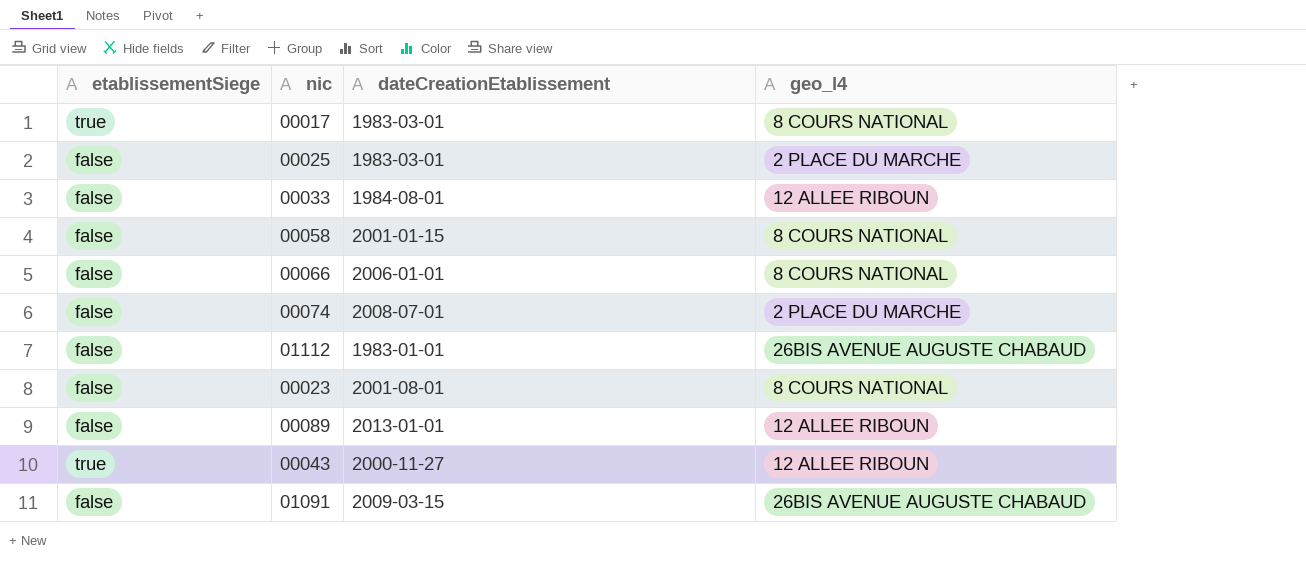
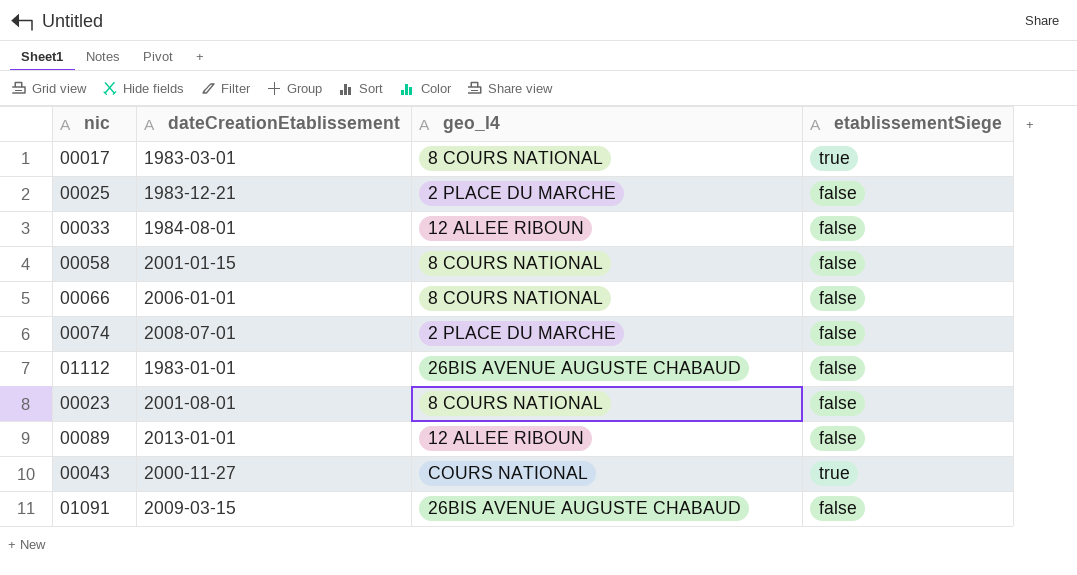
column etablissementSiege | position: 1 -> 4
00025 | dateCreationEtablissement: 1983-03-01 -> 1983-12-21
00043 | geo_l4: 12 ALLEE RIBOUN -> COURS NATIONAL

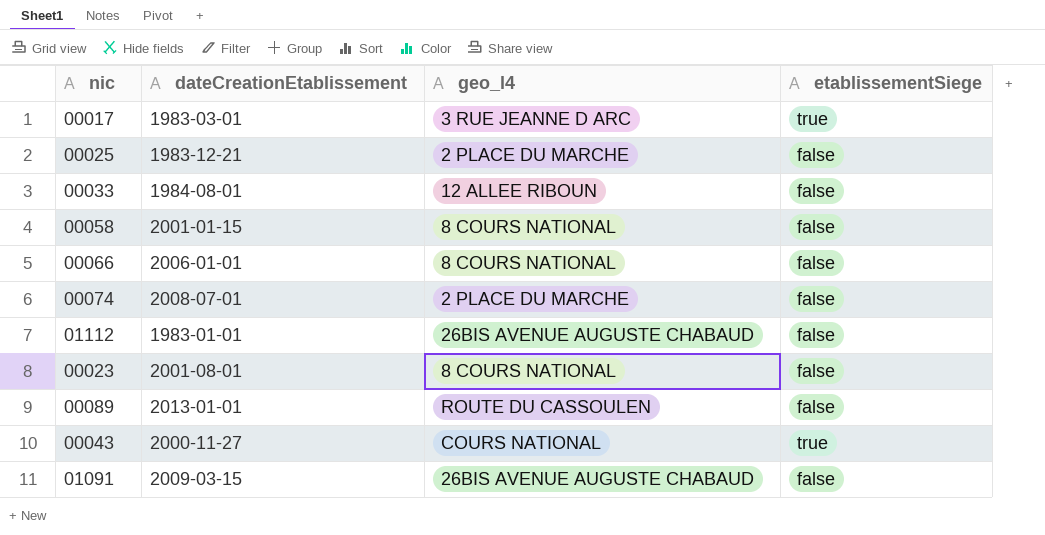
00017 | geo_l4: 8 COURS NATIONAL -> 3 RUE JEANNE D ARC
00089 | geo_l4: 12 ALLEE RIBOUN -> ROUTE DU CASSOULEN

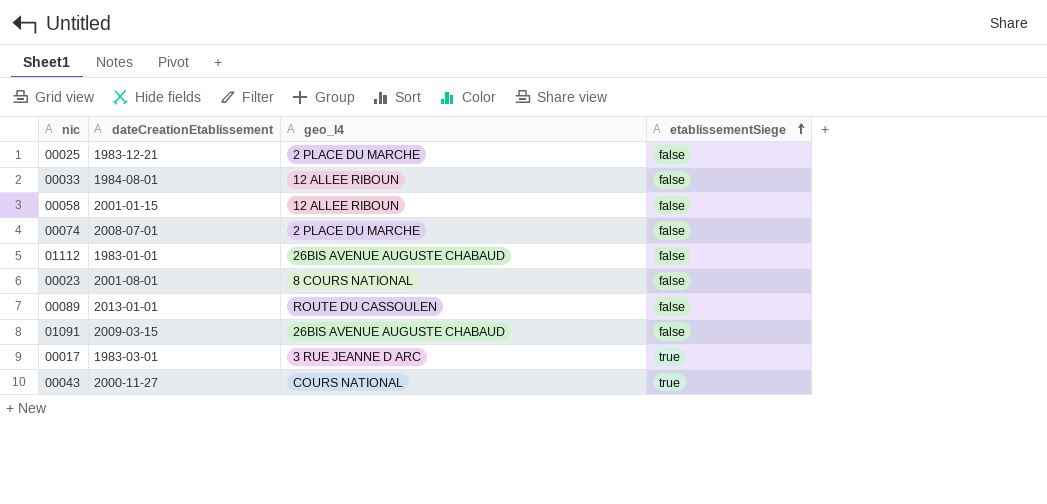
row order: none -> etablissementSiege ascending
row 00066: 2006-01-01 | 8 COURS NATIONAL | false -> none
00058 | geo_l4: 8 COURS NATIONAL -> 12 ALLEE RIBOUN

